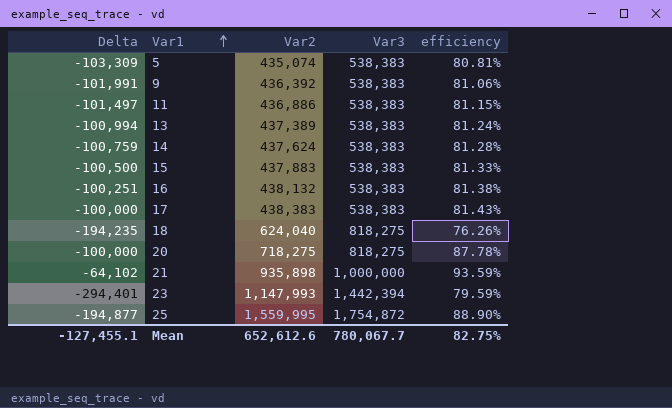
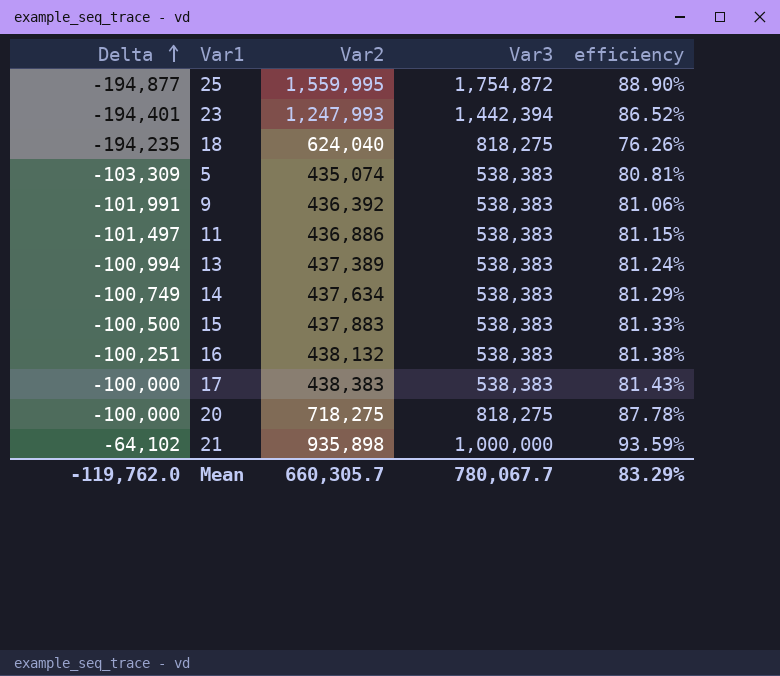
row order: Var1 ascending -> Delta ascending
23 | Delta: -294,401 -> -194,401
23 | Var2: 1,147,993 -> 1,247,993
23 | efficiency: 79.59% -> 86.52%
14 | Delta: -100,759 -> -100,749
14 | Var2: 437,624 -> 437,634
14 | efficiency: 81.28% -> 81.29%
Mean | Delta: -127,455.1 -> -119,762.0
Mean | Var2: 652,612.6 -> 660,305.7
Mean | efficiency: 82.75% -> 83.29%

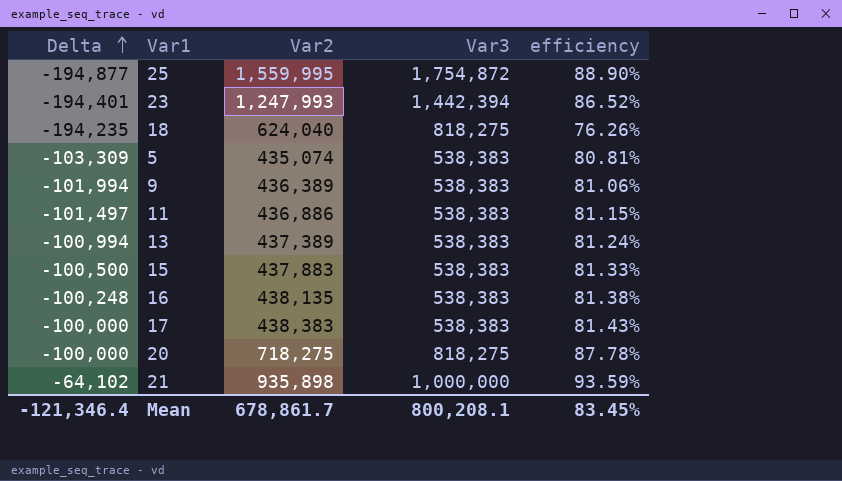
row 14: -100,749 | 437,634 | 538,383 | 81.29% -> none
9 | Delta: -101,991 -> -101,994
9 | Var2: 436,392 -> 436,389
16 | Delta: -100,251 -> -100,248
16 | Var2: 438,132 -> 438,135
Mean | Delta: -119,762.0 -> -121,346.4
Mean | Var2: 660,305.7 -> 678,861.7
Mean | Var3: 780,067.7 -> 800,208.1
Mean | efficiency: 83.29% -> 83.45%

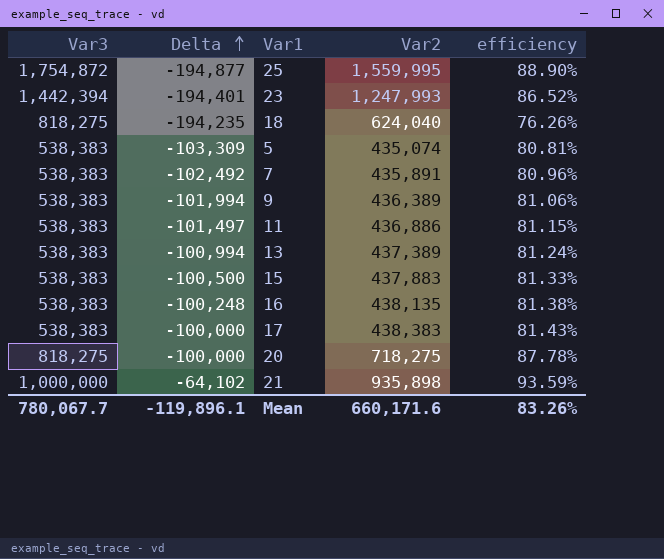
column Var3 | position: 4 -> 1
row 7: none -> 538,383 | -102,492 | 435,891 | 80.96%
Mean | Var3: 800,208.1 -> 780,067.7
Mean | Delta: -121,346.4 -> -119,896.1
Mean | Var2: 678,861.7 -> 660,171.6
Mean | efficiency: 83.45% -> 83.26%

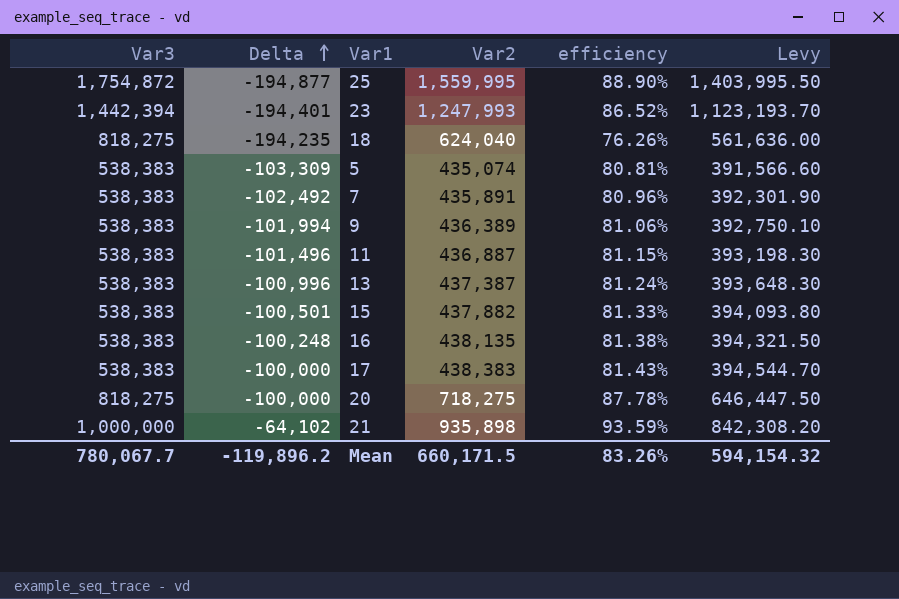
column Levy | formula: none -> [Var2] * 0.9
11 | Delta: -101,497 -> -101,496
11 | Var2: 436,886 -> 436,887
13 | Delta: -100,994 -> -100,996
13 | Var2: 437,389 -> 437,387
15 | Delta: -100,500 -> -100,501
15 | Var2: 437,883 -> 437,882
Mean | Delta: -119,896.1 -> -119,896.2
Mean | Var2: 660,171.6 -> 660,171.5

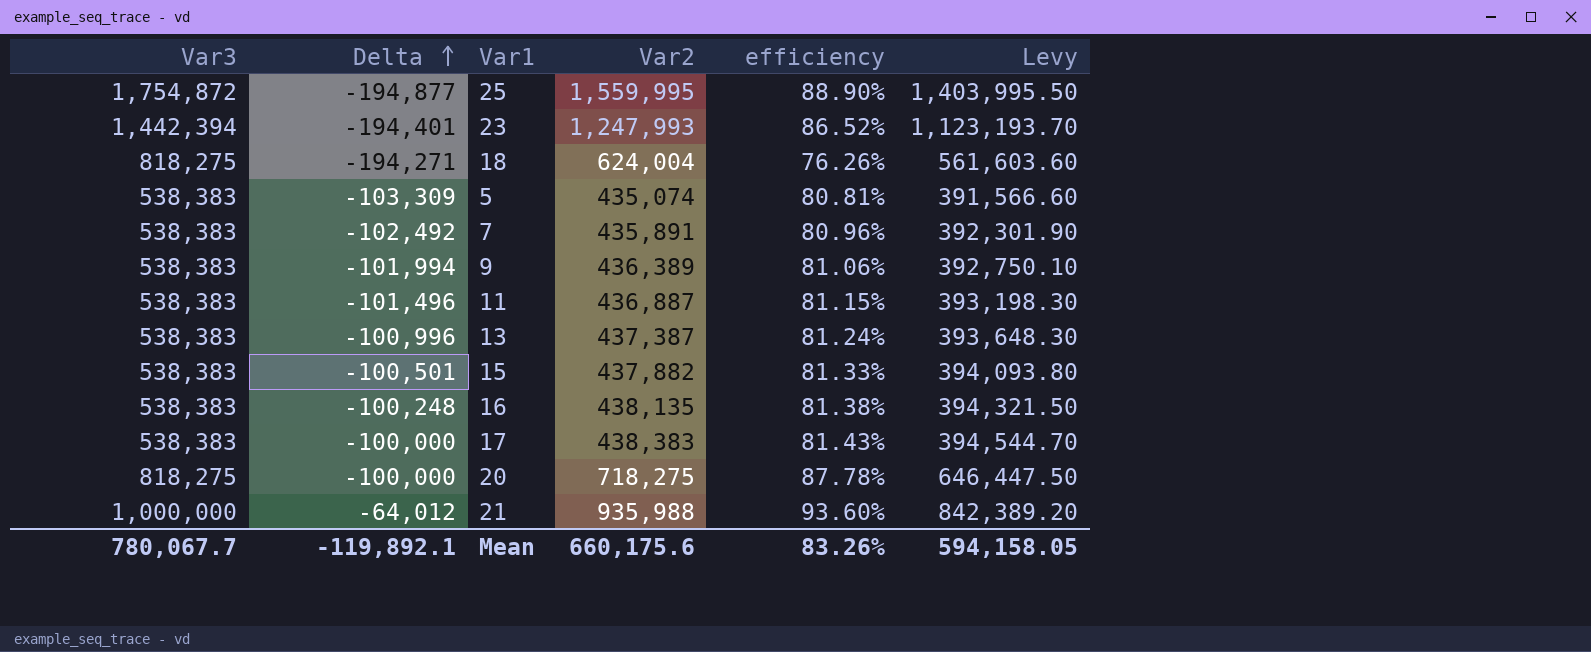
18 | Delta: -194,235 -> -194,271
18 | Var2: 624,040 -> 624,004
18 | Levy: 561,636.00 -> 561,603.60
21 | Delta: -64,102 -> -64,012
21 | Var2: 935,898 -> 935,988
21 | efficiency: 93.59% -> 93.60%
21 | Levy: 842,308.20 -> 842,389.20
Mean | Delta: -119,896.2 -> -119,892.1
Mean | Var2: 660,171.5 -> 660,175.6
Mean | Levy: 594,154.32 -> 594,158.05

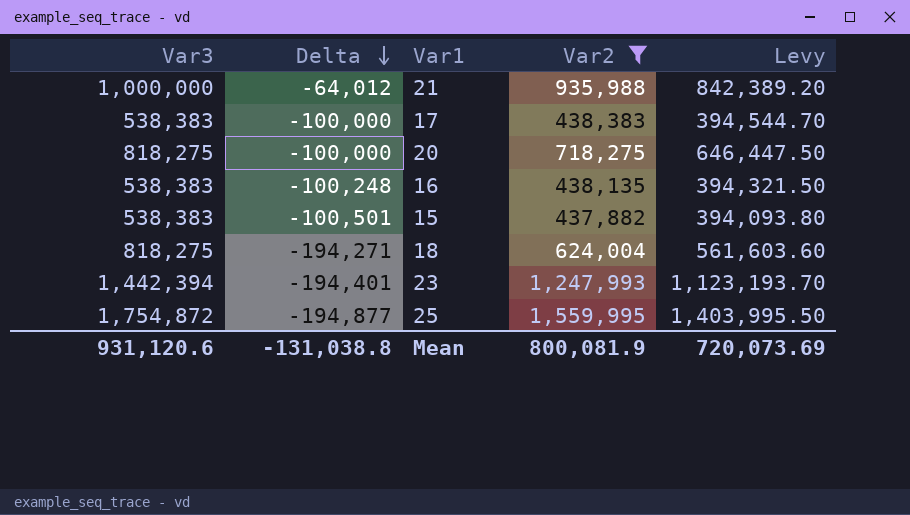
filter: none -> Var2 >= 437,882
row order: Delta ascending -> Delta descending
column efficiency | formula: [Var2] / [Var3] -> none
Mean | Var3: 780,067.7 -> 931,120.6
Mean | Delta: -119,892.1 -> -131,038.8
Mean | Var2: 660,175.6 -> 800,081.9
Mean | Levy: 594,158.05 -> 720,073.69

